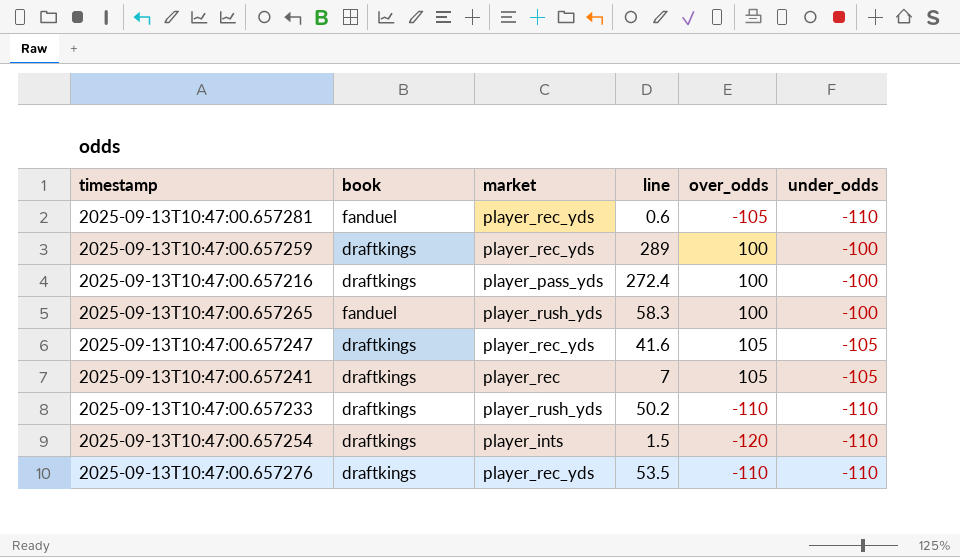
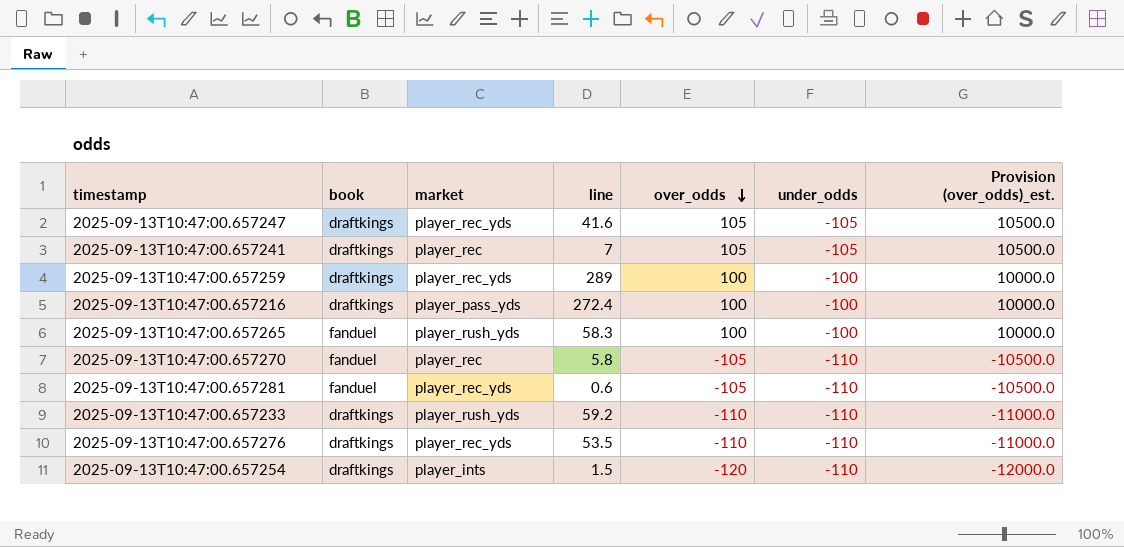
row order: none -> over_odds descending
column Provision (over_odds)_est. | formula: none -> [over_odds] * 100
row 2025-09-13T10:47:00.657270: none -> fanduel | player_rec | 5.8 | -105 | -110 | -10500.0
2025-09-13T10:47:00.657233 | line: 50.2 -> 59.2

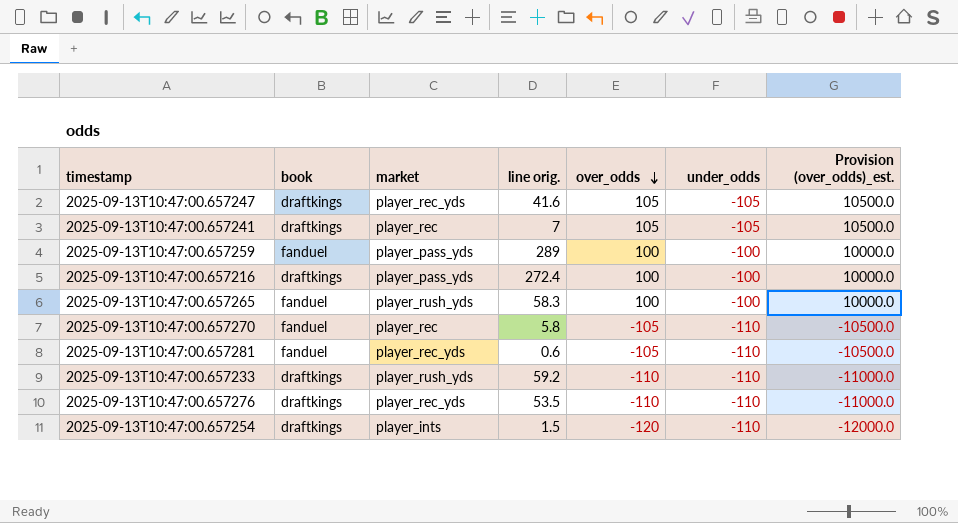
column name: line -> line orig.
2025-09-13T10:47:00.657259 | book: draftkings -> fanduel
2025-09-13T10:47:00.657259 | market: player_rec_yds -> player_pass_yds

